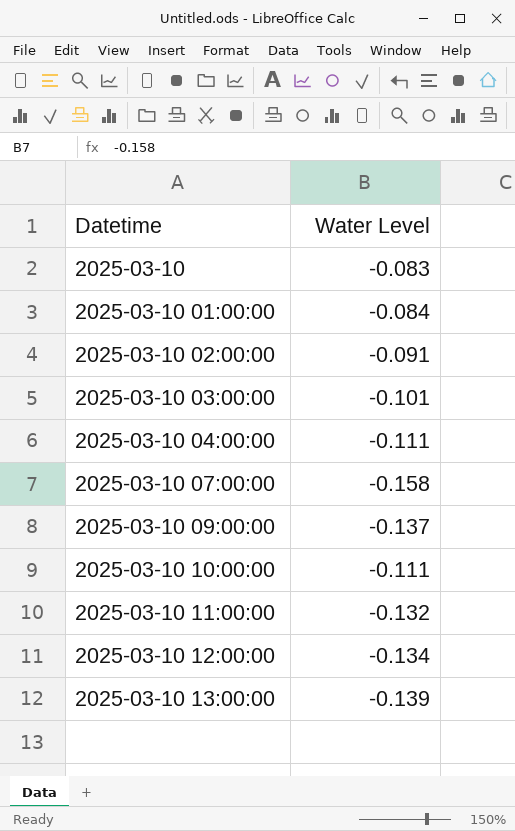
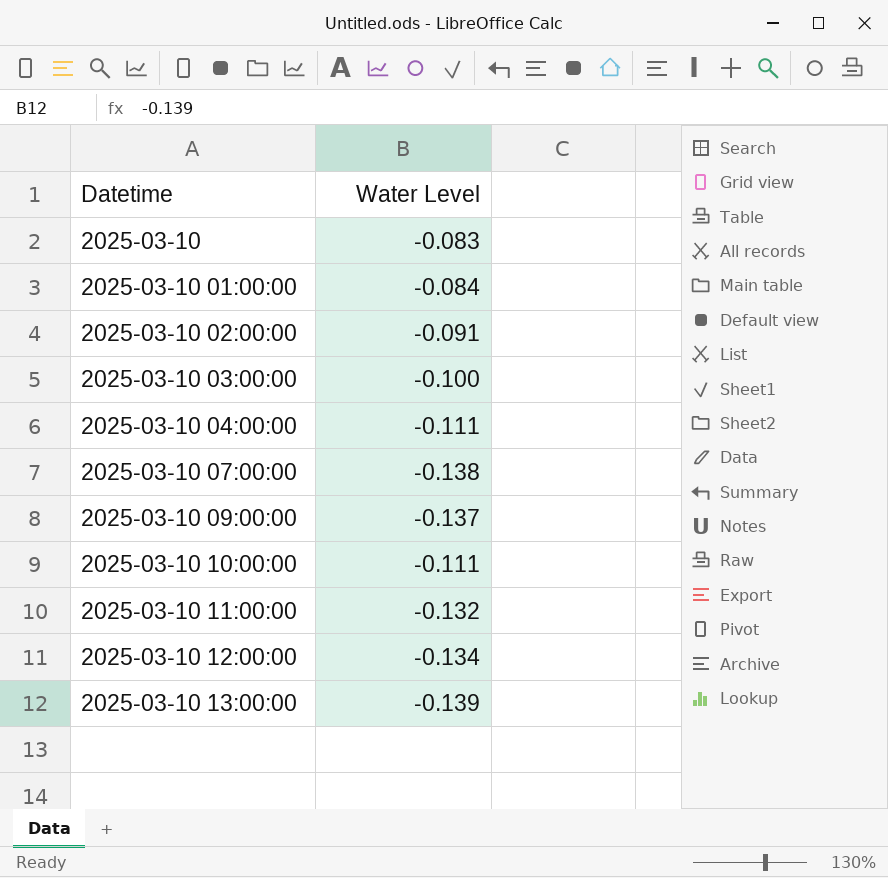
2025-03-10 03:00:00 | Water Level: -0.101 -> -0.100
2025-03-10 07:00:00 | Water Level: -0.158 -> -0.138

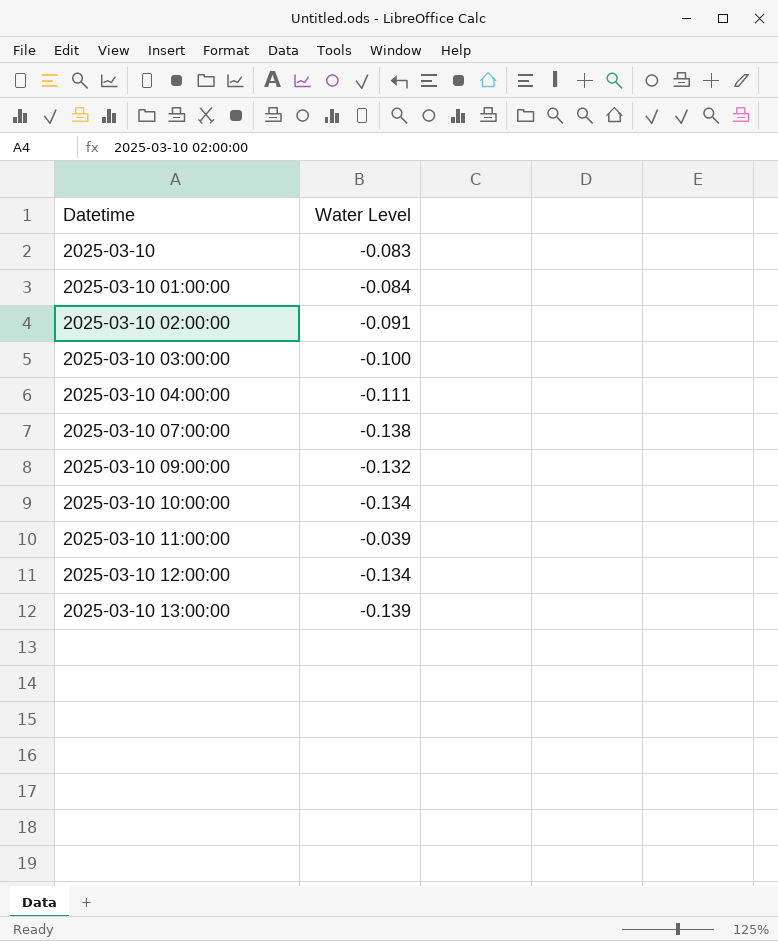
2025-03-10 09:00:00 | Water Level: -0.137 -> -0.132
2025-03-10 10:00:00 | Water Level: -0.111 -> -0.134
2025-03-10 11:00:00 | Water Level: -0.132 -> -0.039

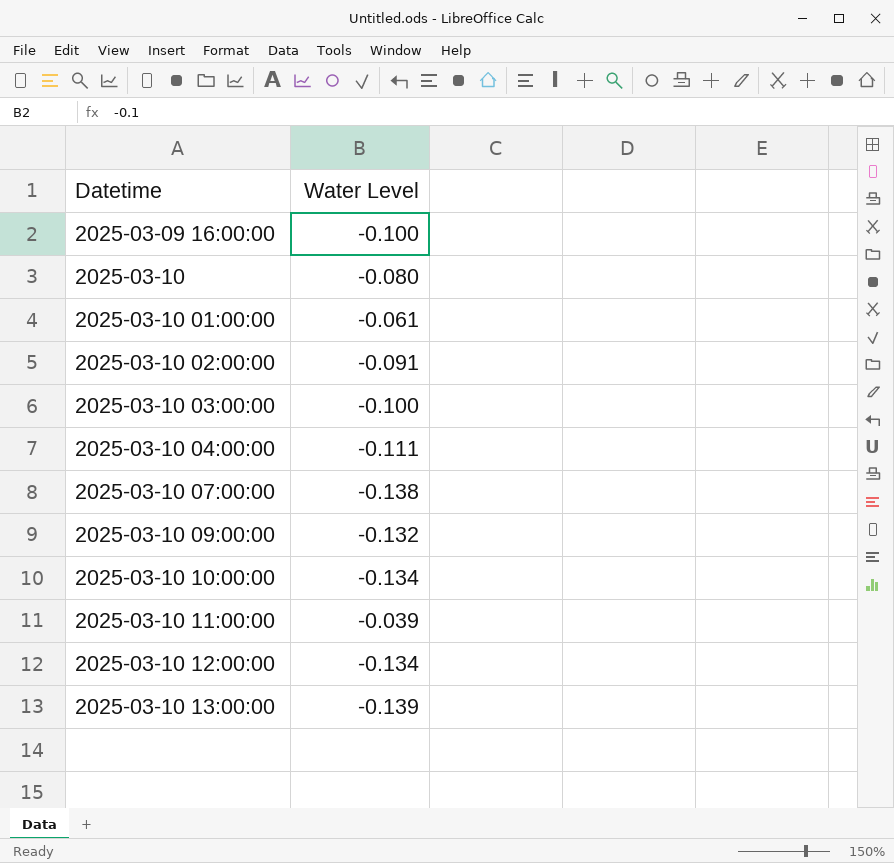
row 2025-03-09 16:00:00: none -> -0.100
2025-03-10 | Water Level: -0.083 -> -0.080
2025-03-10 01:00:00 | Water Level: -0.084 -> -0.061

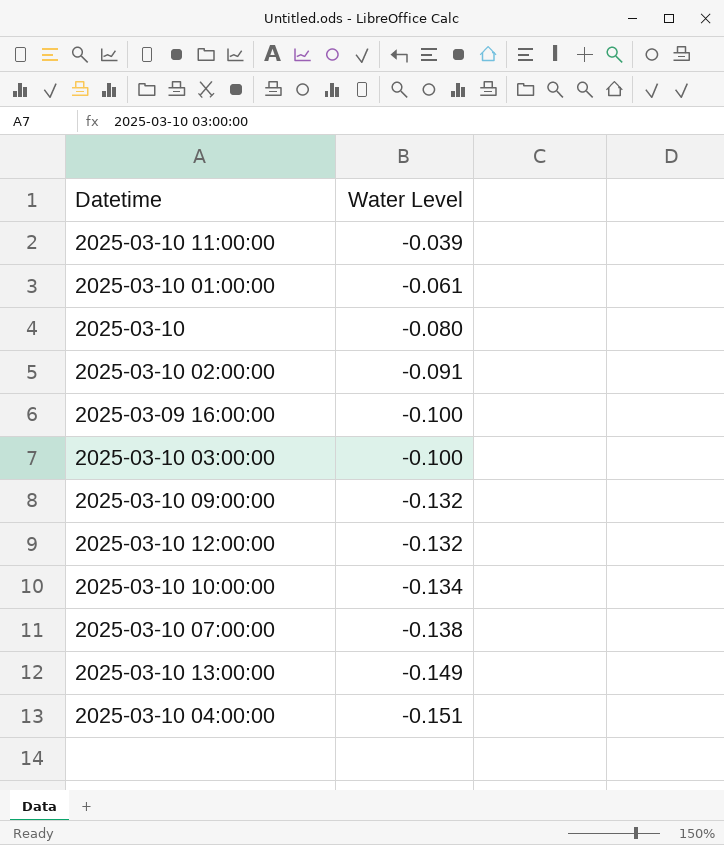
row order: Datetime ascending -> Water Level descending
2025-03-10 12:00:00 | Water Level: -0.134 -> -0.132
2025-03-10 13:00:00 | Water Level: -0.139 -> -0.149
2025-03-10 04:00:00 | Water Level: -0.111 -> -0.151

